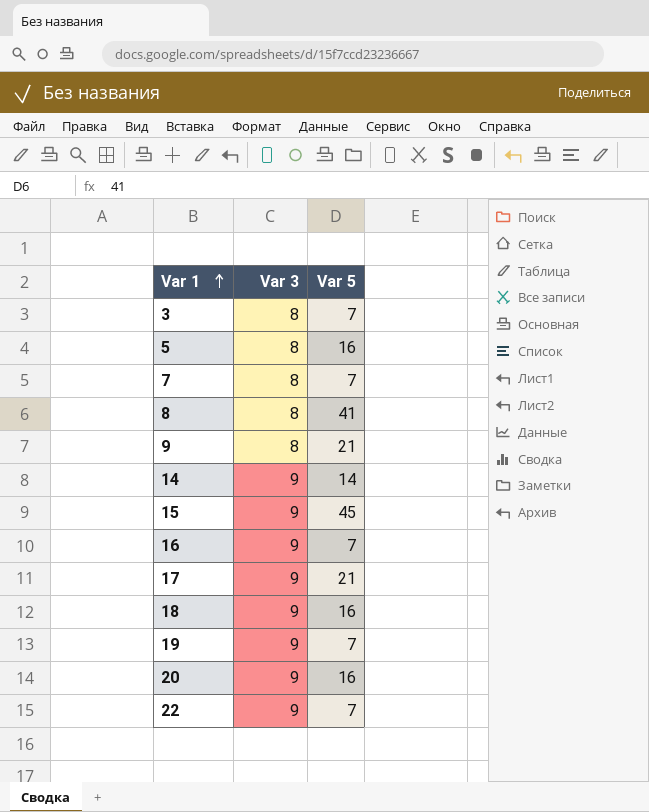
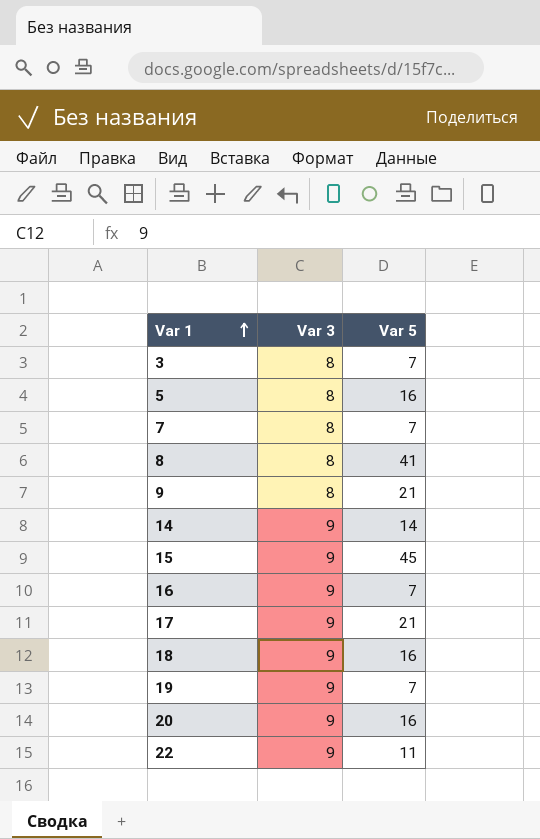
22 | Var 5: 7 -> 11

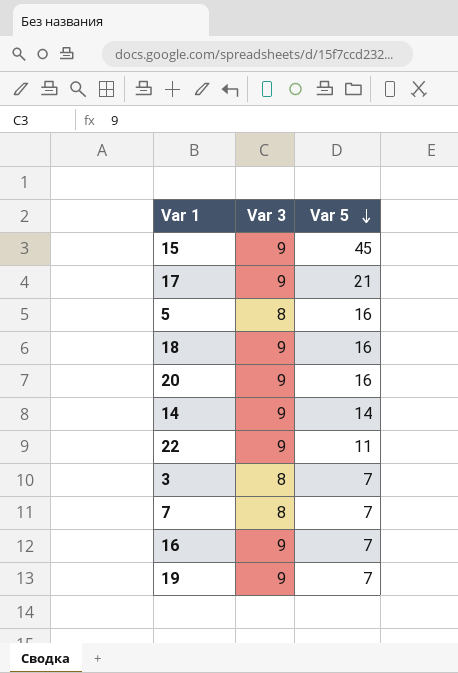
row order: Var 1 ascending -> Var 5 descending
row 8: 8 | 41 -> none
row 9: 8 | 21 -> none

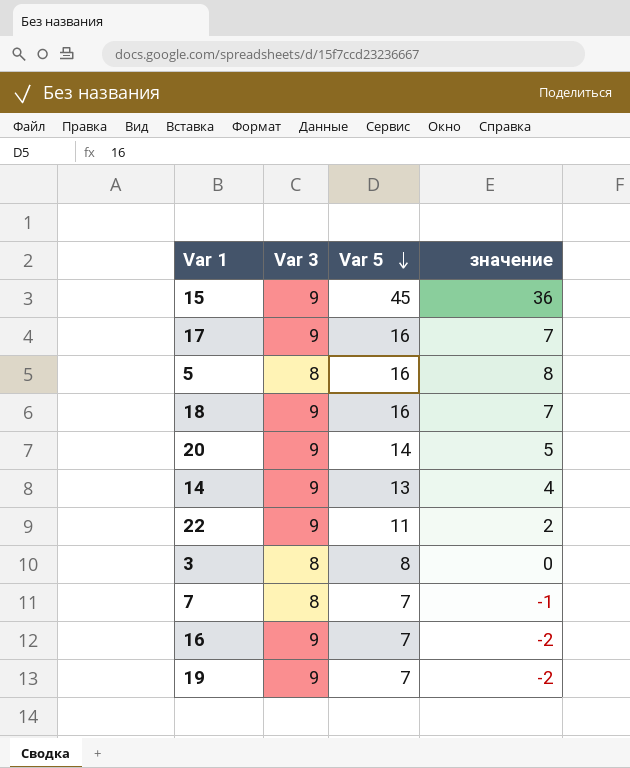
column значение | formula: none -> [Var 5] - [Var 3]
17 | Var 5: 21 -> 16
20 | Var 5: 16 -> 14
14 | Var 5: 14 -> 13
3 | Var 5: 7 -> 8

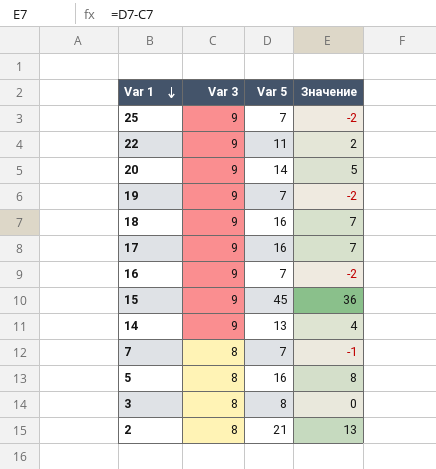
row order: Var 5 descending -> Var 1 descending
column name: значение -> Значение
row 25: none -> 9 | 7 | -2
row 2: none -> 8 | 21 | 13

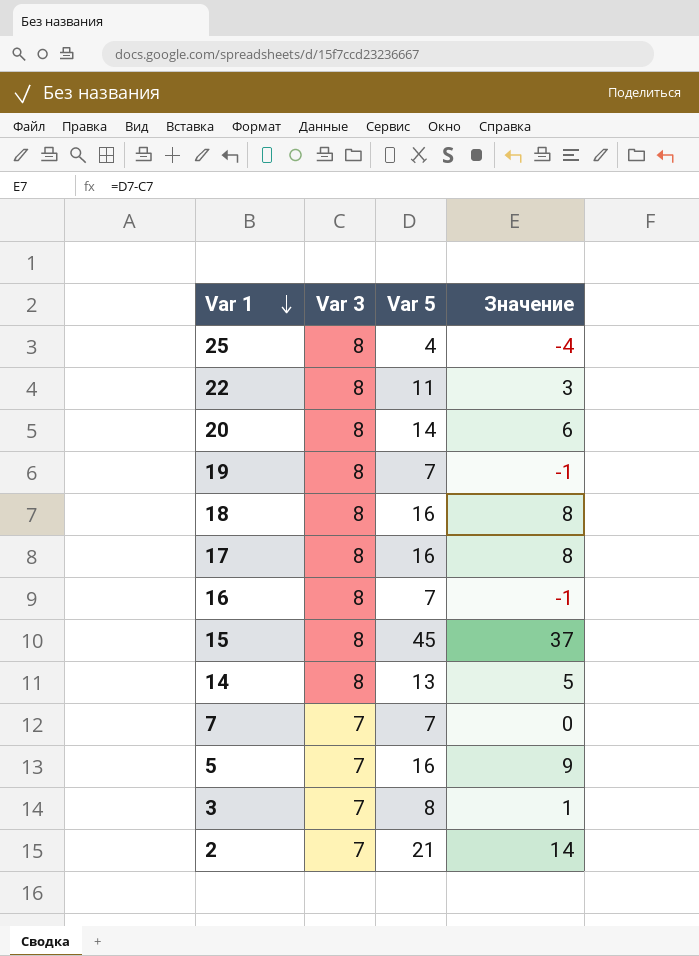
25 | Var 3: 9 -> 8
25 | Var 5: 7 -> 4
25 | Значение: -2 -> -4
22 | Var 3: 9 -> 8
22 | Значение: 2 -> 3
20 | Var 3: 9 -> 8
20 | Значение: 5 -> 6
19 | Var 3: 9 -> 8
19 | Значение: -2 -> -1
18 | Var 3: 9 -> 8
18 | Значение: 7 -> 8
17 | Var 3: 9 -> 8
17 | Значение: 7 -> 8
16 | Var 3: 9 -> 8
16 | Значение: -2 -> -1
15 | Var 3: 9 -> 8
15 | Значение: 36 -> 37
14 | Var 3: 9 -> 8
14 | Значение: 4 -> 5
7 | Var 3: 8 -> 7
7 | Значение: -1 -> 0
5 | Var 3: 8 -> 7
5 | Значение: 8 -> 9
3 | Var 3: 8 -> 7
3 | Значение: 0 -> 1
2 | Var 3: 8 -> 7
2 | Значение: 13 -> 14

